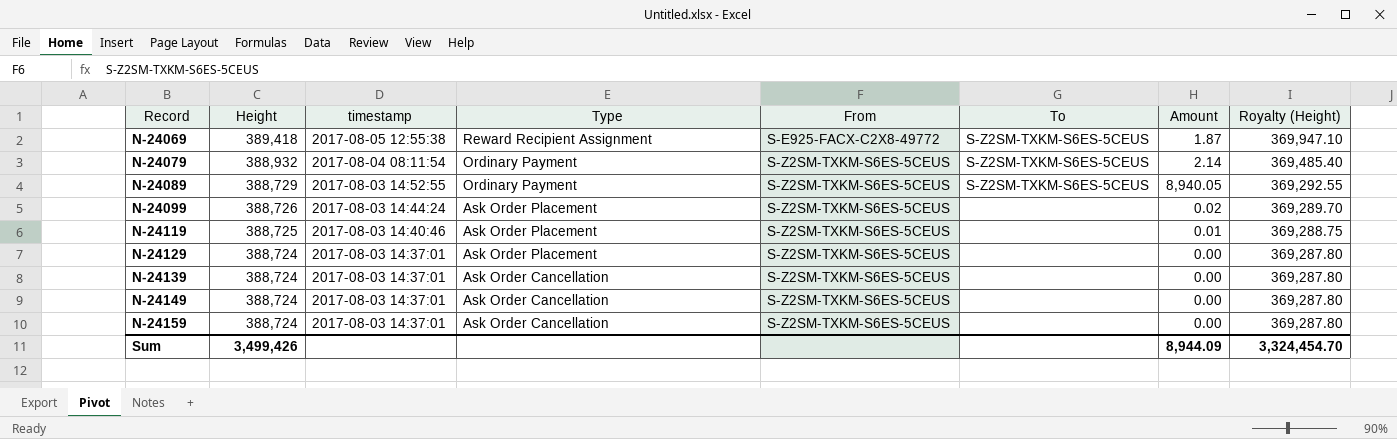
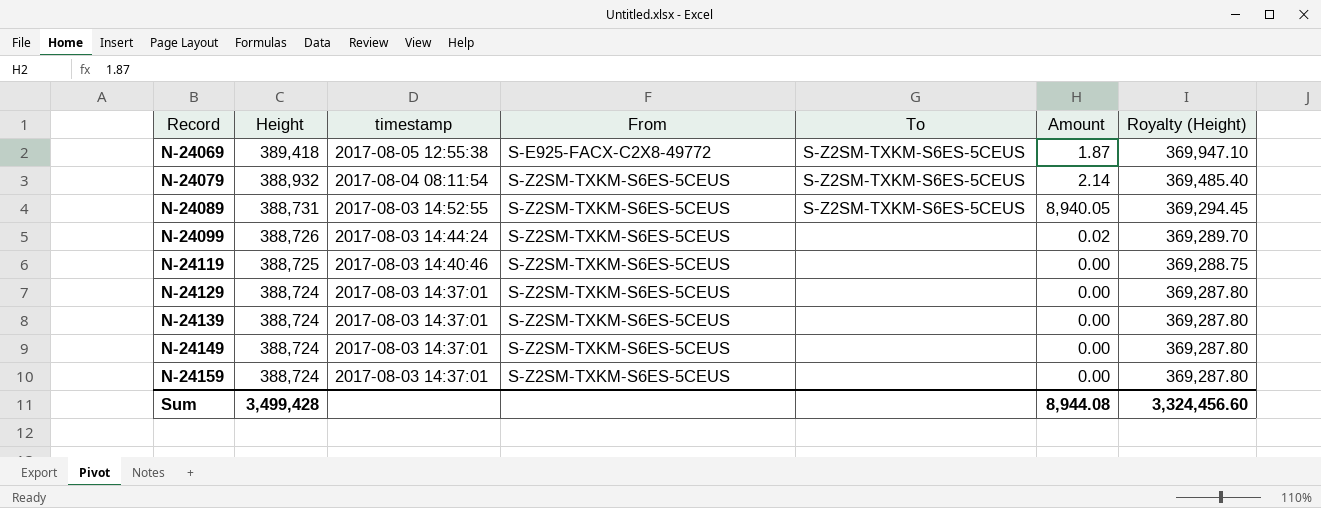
column Type | position: 4 -> none
N-24089 | Height: 388,729 -> 388,731
N-24089 | Royalty (Height): 369,292.55 -> 369,294.45
N-24119 | Amount: 0.01 -> 0.00
Sum | Height: 3,499,426 -> 3,499,428
Sum | Amount: 8,944.09 -> 8,944.08
Sum | Royalty (Height): 3,324,454.70 -> 3,324,456.60

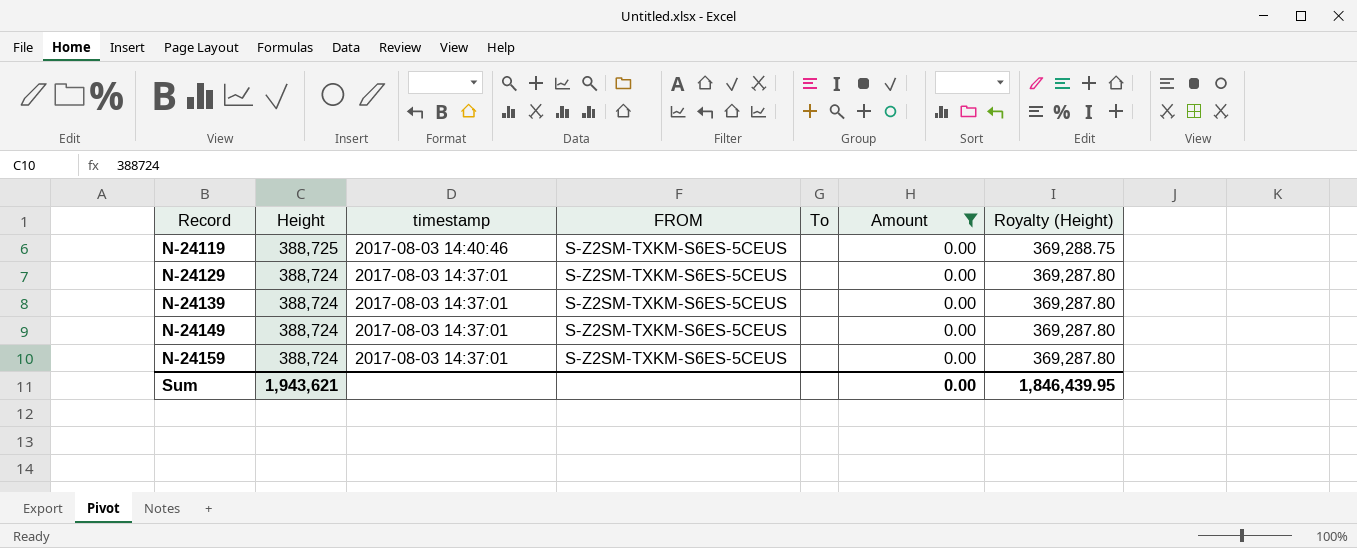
filter: none -> Amount = 0.00
column name: From -> FROM
Sum | Height: 3,499,428 -> 1,943,621
Sum | Amount: 8,944.08 -> 0.00
Sum | Royalty (Height): 3,324,456.60 -> 1,846,439.95

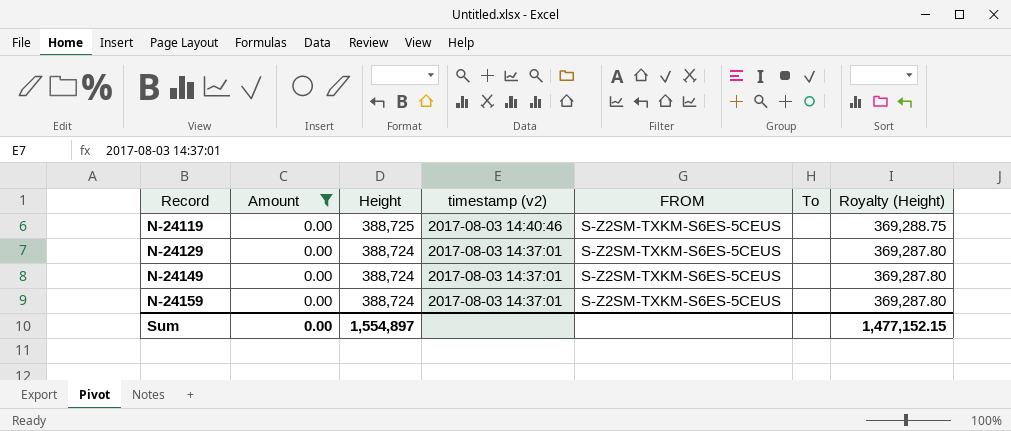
column Amount | position: 6 -> 2
column name: timestamp -> timestamp (v2)
row N-24139: 388,724 | 2017-08-03 14:37:01 | S-Z2SM-TXKM-S6ES-5CEUS | none | 0.00 | 369,287.80 -> none
Sum | Height: 1,943,621 -> 1,554,897
Sum | Royalty (Height): 1,846,439.95 -> 1,477,152.15

